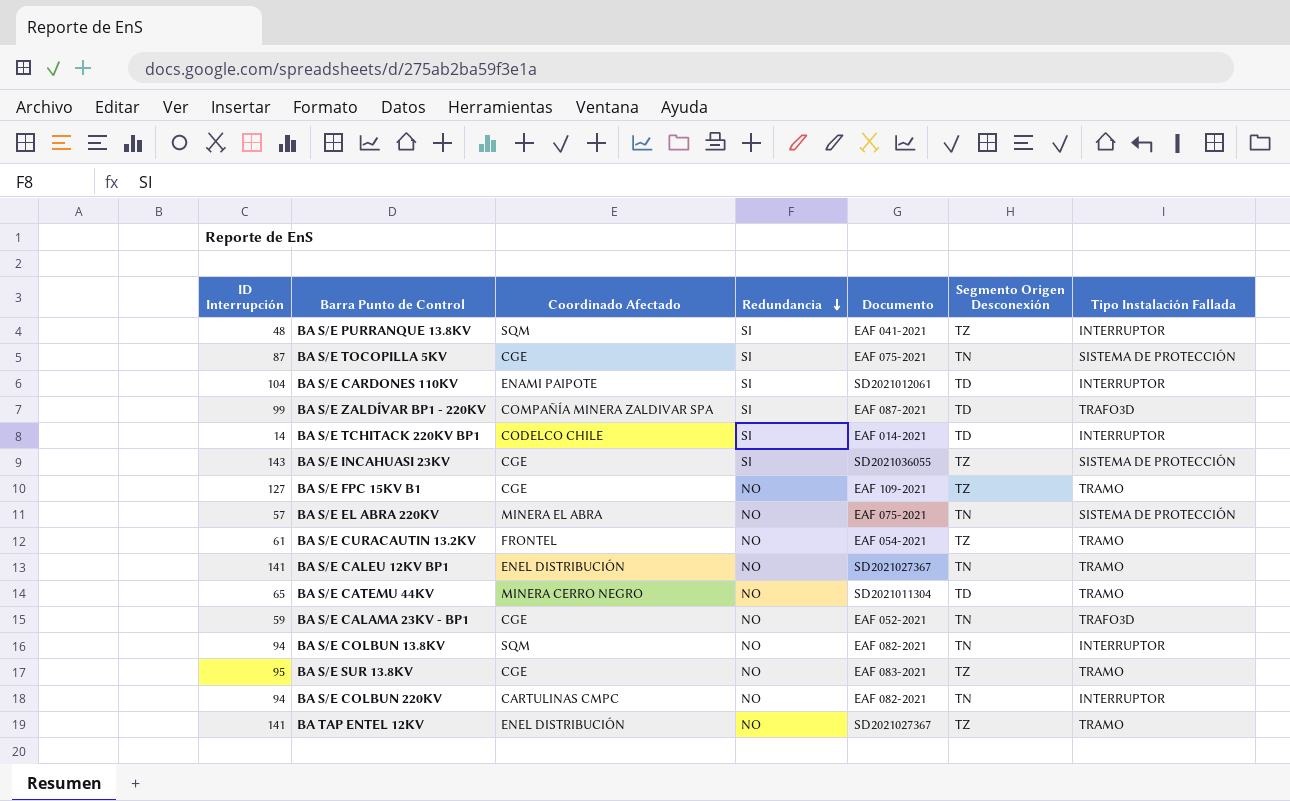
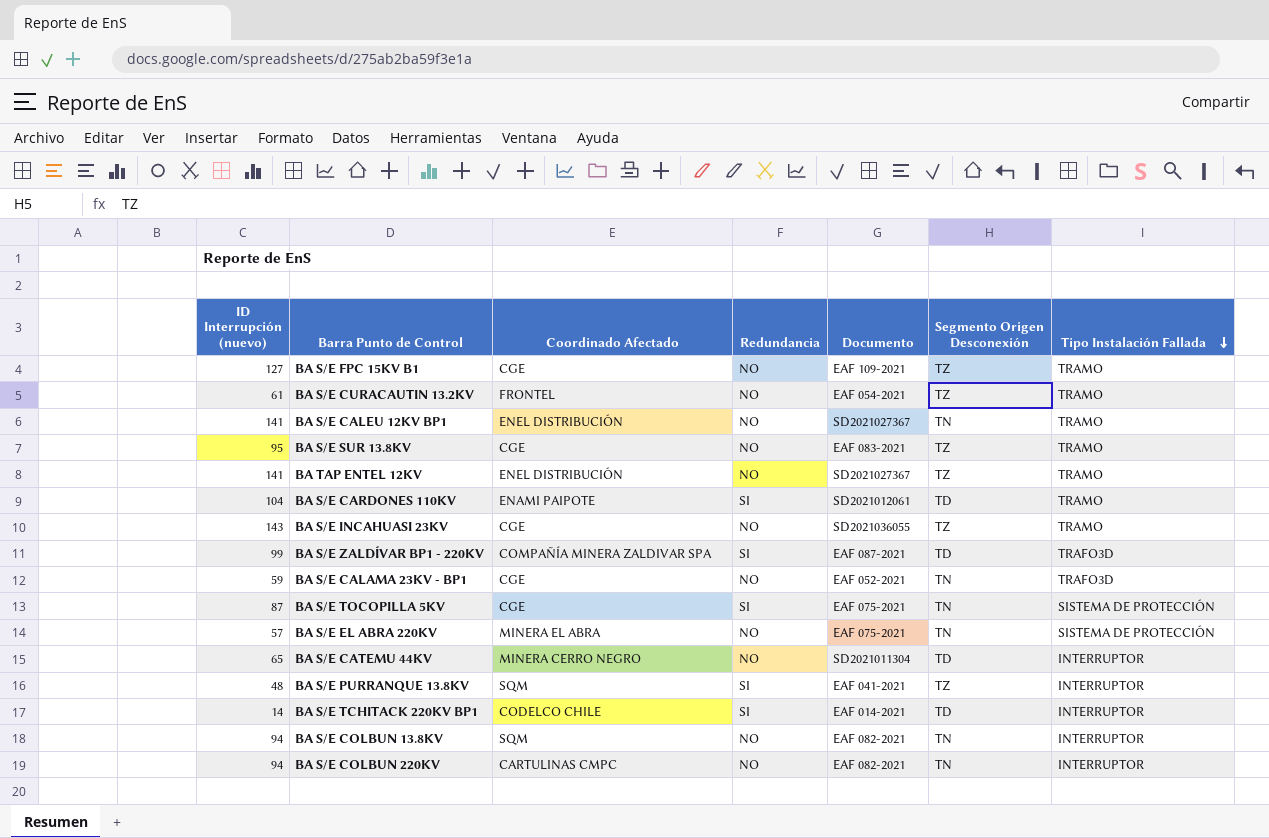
row order: Redundancia descending -> Tipo Instalación Fallada descending
column name: ID Interrupción -> ID Interrupción (nuevo)
BA S/E CARDONES 110KV | Tipo Instalación Fallada: INTERRUPTOR -> TRAMO
BA S/E INCAHUASI 23KV | Redundancia: SI -> NO
BA S/E INCAHUASI 23KV | Tipo Instalación Fallada: SISTEMA DE PROTECCIÓN -> TRAMO
BA S/E CATEMU 44KV | Tipo Instalación Fallada: TRAMO -> INTERRUPTOR

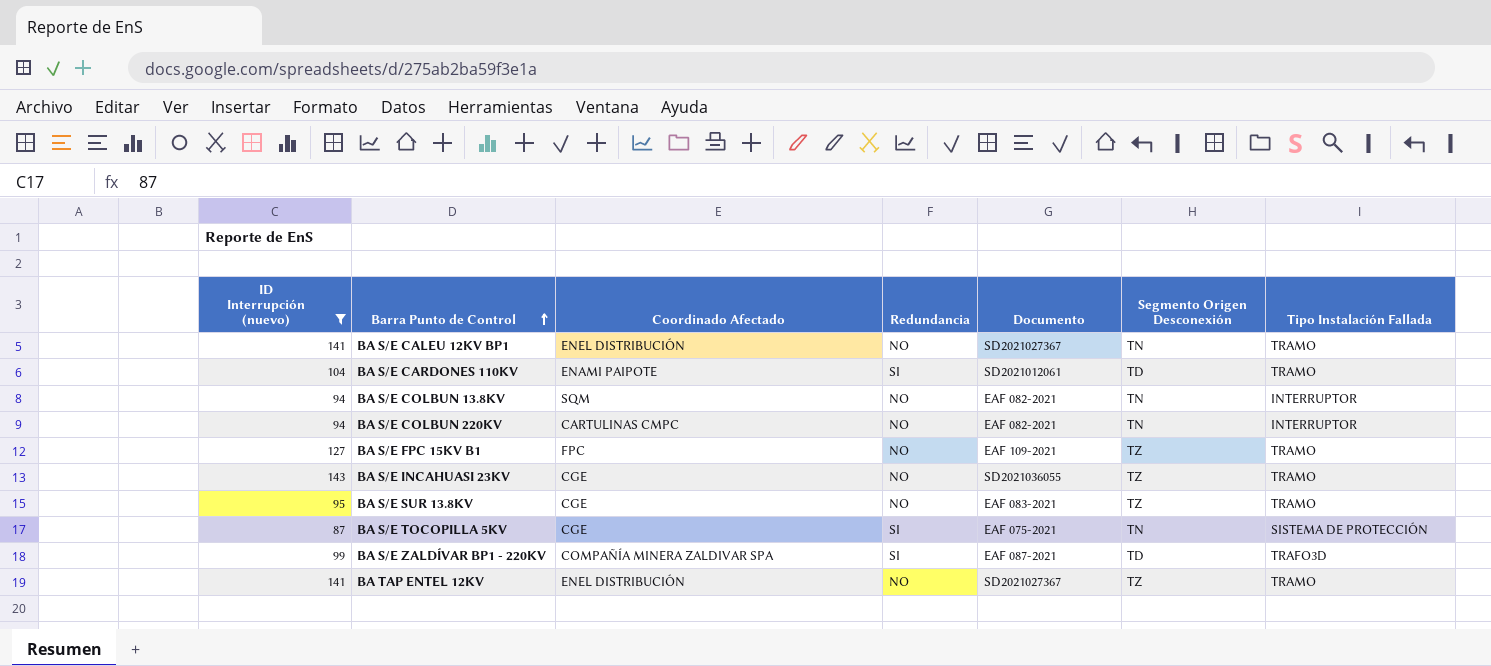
filter: none -> ID Interrupción (nuevo) >= 87
row order: Tipo Instalación Fallada descending -> Barra Punto de Control ascending
BA S/E FPC 15KV B1 | Coordinado Afectado: CGE -> FPC

